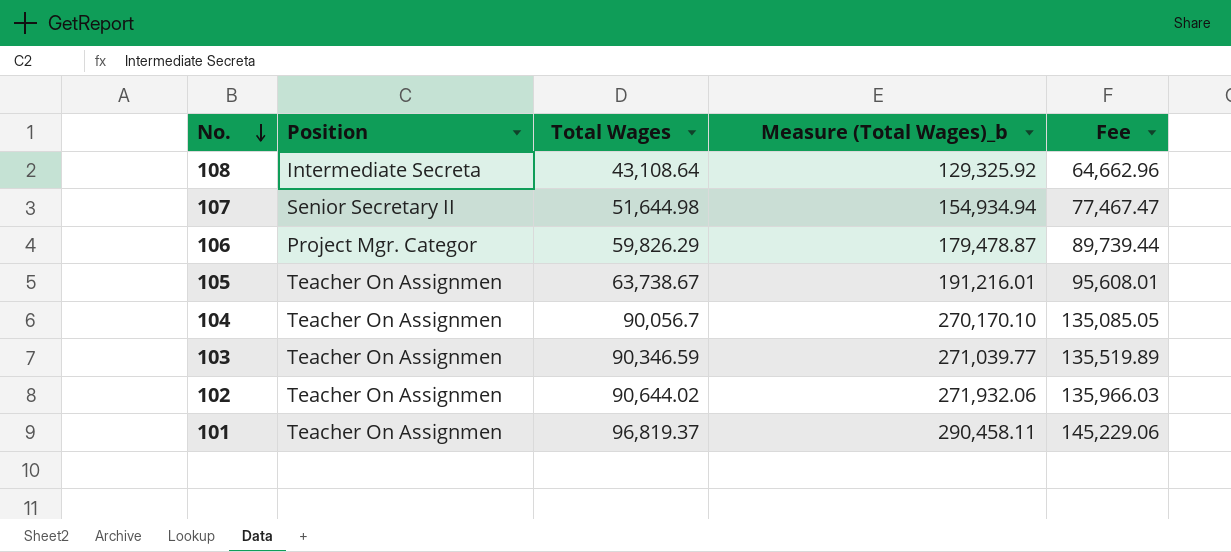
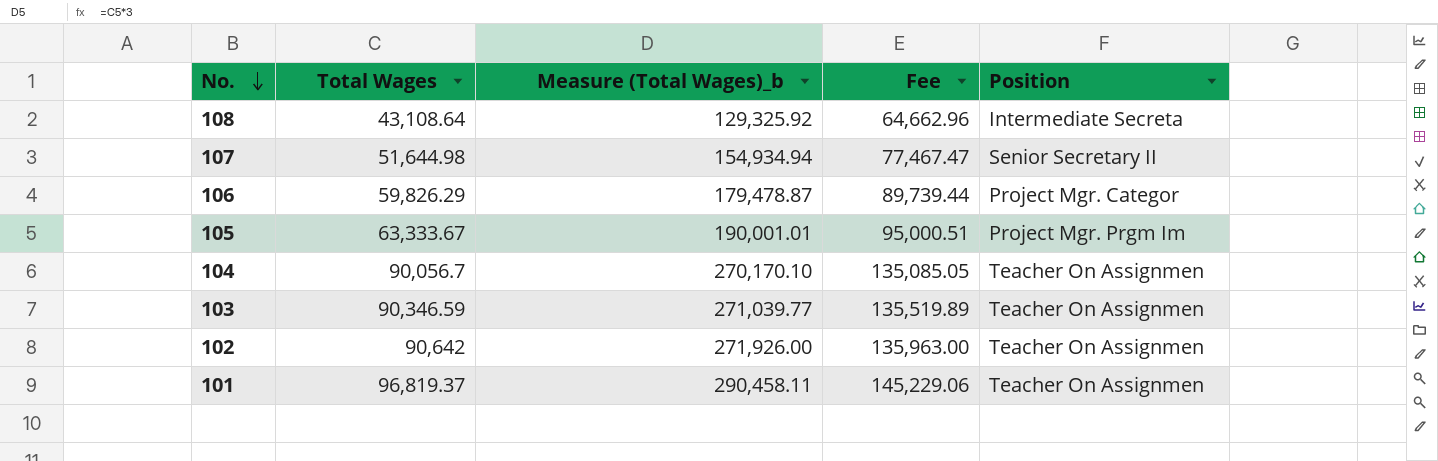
column Position | position: 2 -> 5
105 | Total Wages: 63,738.67 -> 63,333.67
105 | Measure (Total Wages)_b: 191,216.01 -> 190,001.01
105 | Fee: 95,608.01 -> 95,000.51
105 | Position: Teacher On Assignmen -> Project Mgr. Prgm Im
102 | Total Wages: 90,644.02 -> 90,642
102 | Measure (Total Wages)_b: 271,932.06 -> 271,926.00
102 | Fee: 135,966.03 -> 135,963.00

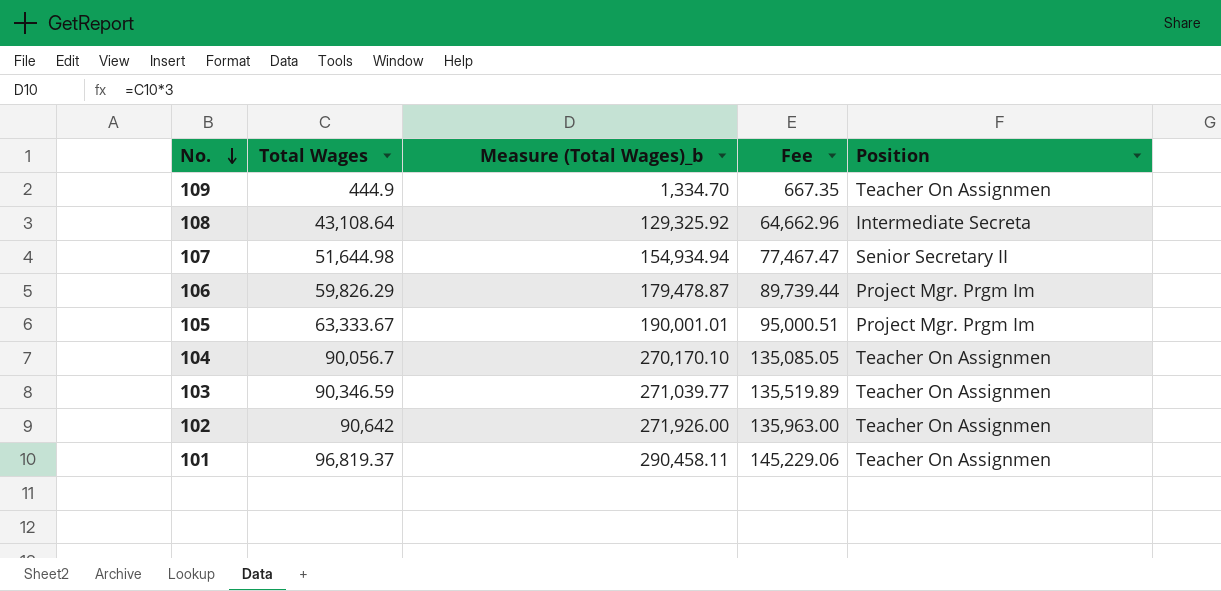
row 109: none -> 444.9 | 1,334.70 | 667.35 | Teacher On Assignmen
106 | Position: Project Mgr. Categor -> Project Mgr. Prgm Im

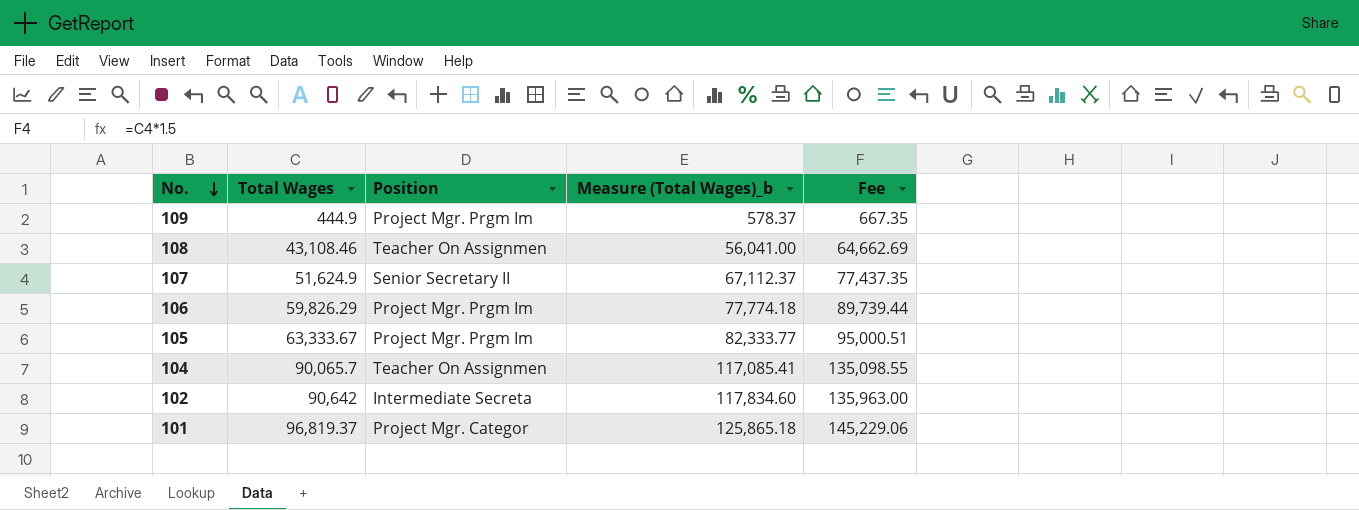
column Position | position: 5 -> 3
column Measure (Total Wages)_b | formula: [Total Wages] * 3 -> [Total Wages] * 1.3
row 103: 90,346.59 | 271,039.77 | 135,519.89 | Teacher On Assignmen -> none
109 | Position: Teacher On Assignmen -> Project Mgr. Prgm Im
108 | Total Wages: 43,108.64 -> 43,108.46
108 | Position: Intermediate Secreta -> Teacher On Assignmen
108 | Fee: 64,662.96 -> 64,662.69
107 | Total Wages: 51,644.98 -> 51,624.9
107 | Fee: 77,467.47 -> 77,437.35
104 | Total Wages: 90,056.7 -> 90,065.7
104 | Fee: 135,085.05 -> 135,098.55
102 | Position: Teacher On Assignmen -> Intermediate Secreta
101 | Position: Teacher On Assignmen -> Project Mgr. Categor

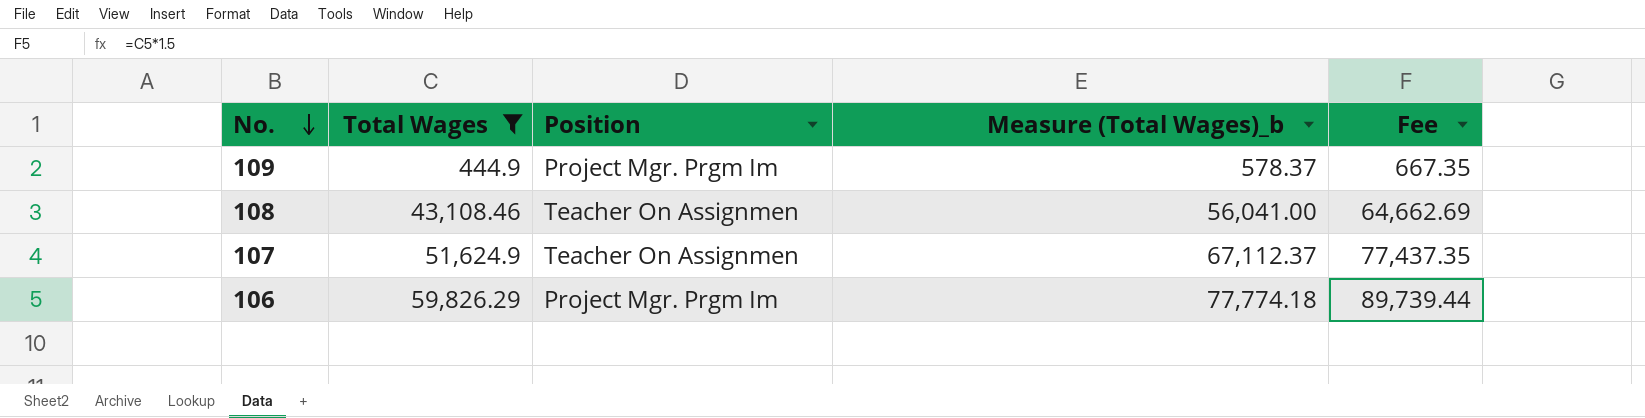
filter: none -> Total Wages <= 59,826.29
107 | Position: Senior Secretary II -> Teacher On Assignmen

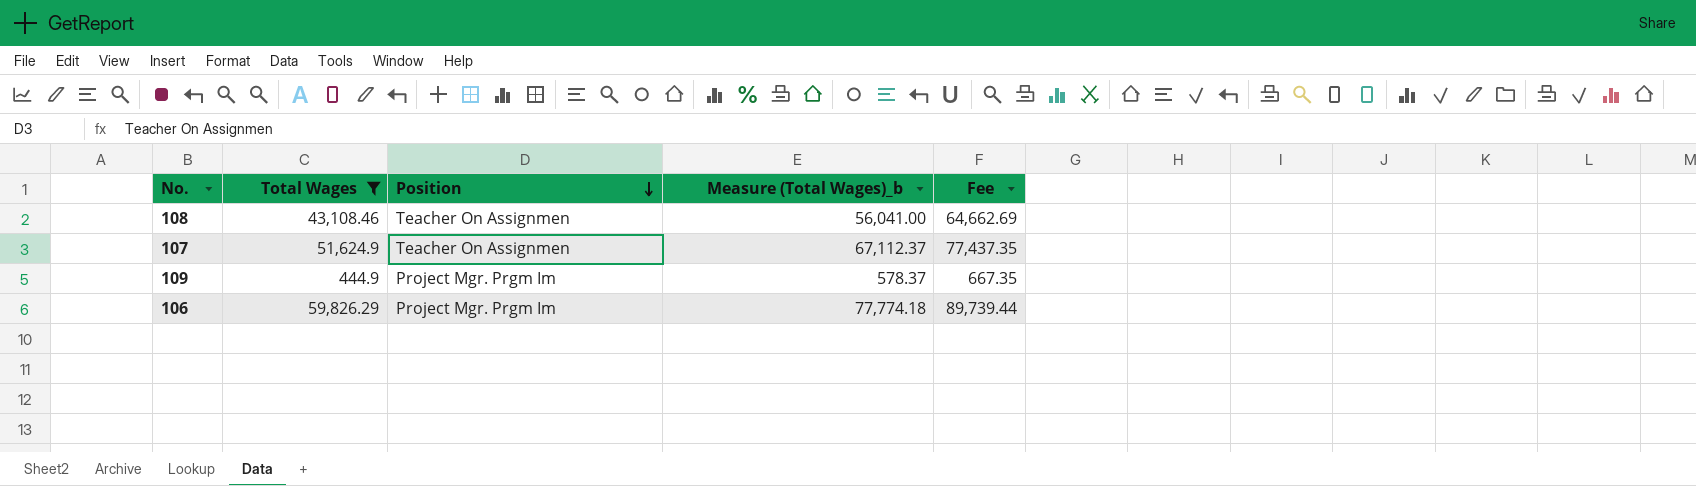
row order: No. descending -> Position descending

